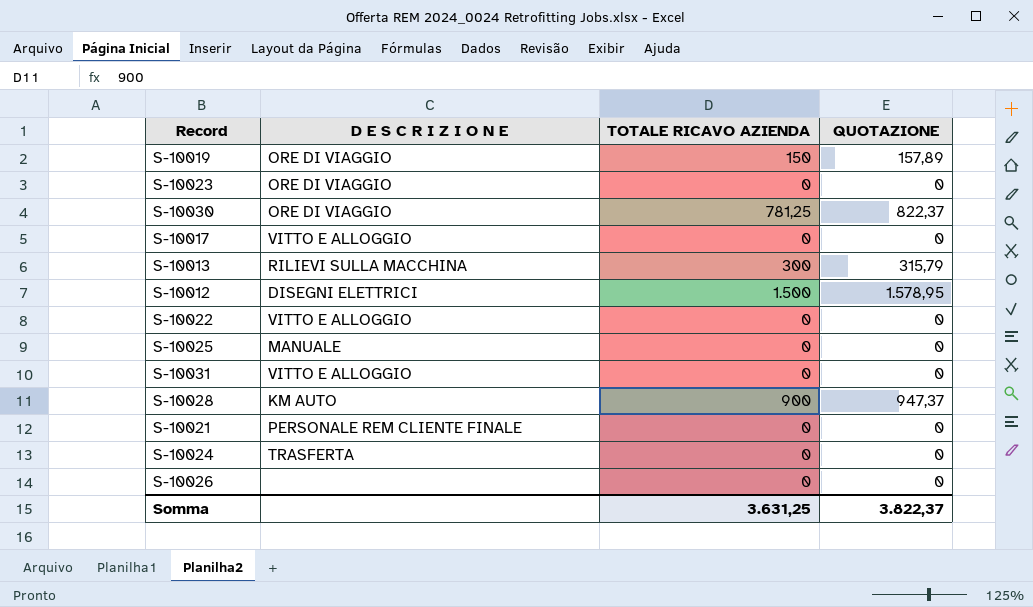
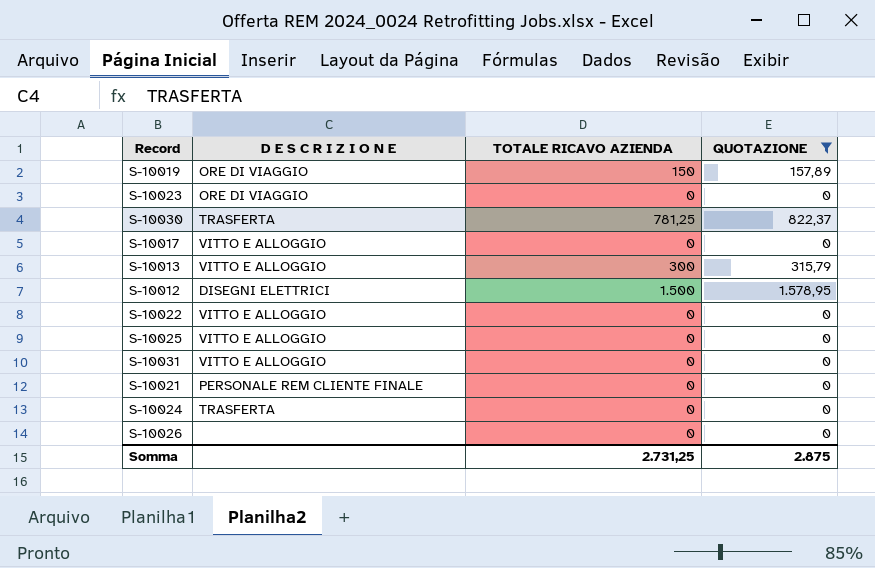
filter: none -> QUOTAZIONE != 947,37
S-10030 | D E S C R I Z I O N E: ORE DI VIAGGIO -> TRASFERTA
S-10013 | D E S C R I Z I O N E: RILIEVI SULLA MACCHINA -> VITTO E ALLOGGIO
S-10025 | D E S C R I Z I O N E: MANUALE -> VITTO E ALLOGGIO
Somma | TOTALE RICAVO AZIENDA: 3.631,25 -> 2.731,25
Somma | QUOTAZIONE: 3.822,37 -> 2.875

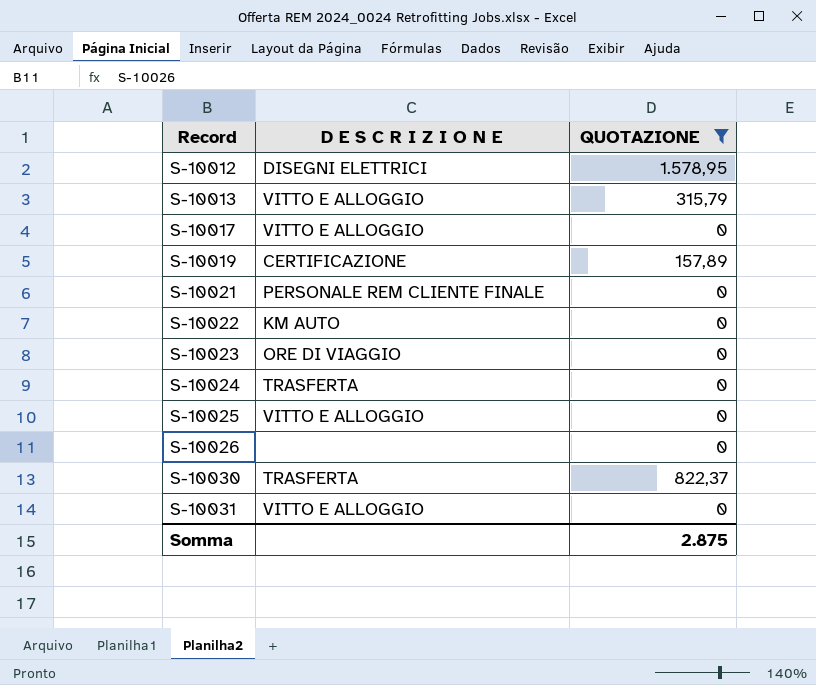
row order: none -> Record ascending
column TOTALE RICAVO AZIENDA | position: 3 -> none
S-10019 | D E S C R I Z I O N E: ORE DI VIAGGIO -> CERTIFICAZIONE
S-10022 | D E S C R I Z I O N E: VITTO E ALLOGGIO -> KM AUTO

